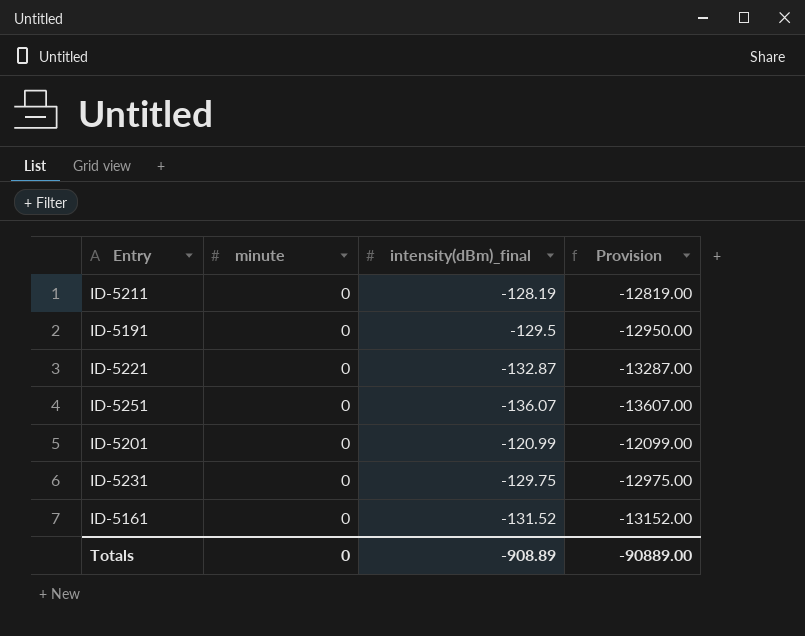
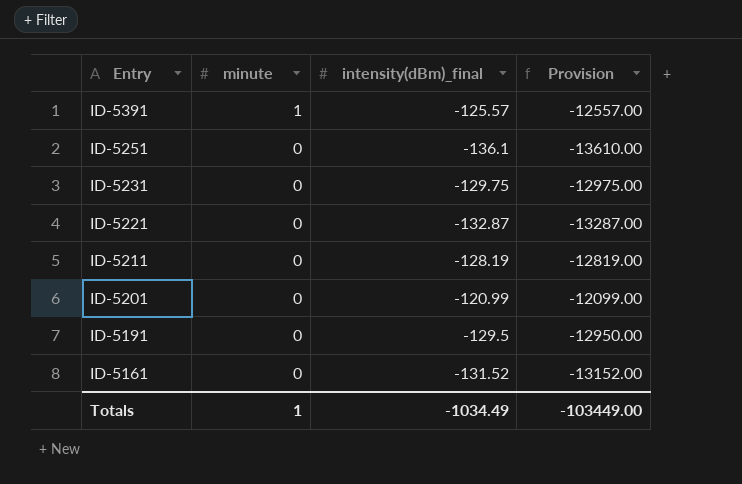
row order: none -> Entry descending
row ID-5391: none -> 1 | -125.57 | -12557.00
ID-5251 | intensity(dBm)_final: -136.07 -> -136.1
ID-5251 | Provision: -13607.00 -> -13610.00
Totals | minute: 0 -> 1
Totals | intensity(dBm)_final: -908.89 -> -1034.49
Totals | Provision: -90889.00 -> -103449.00

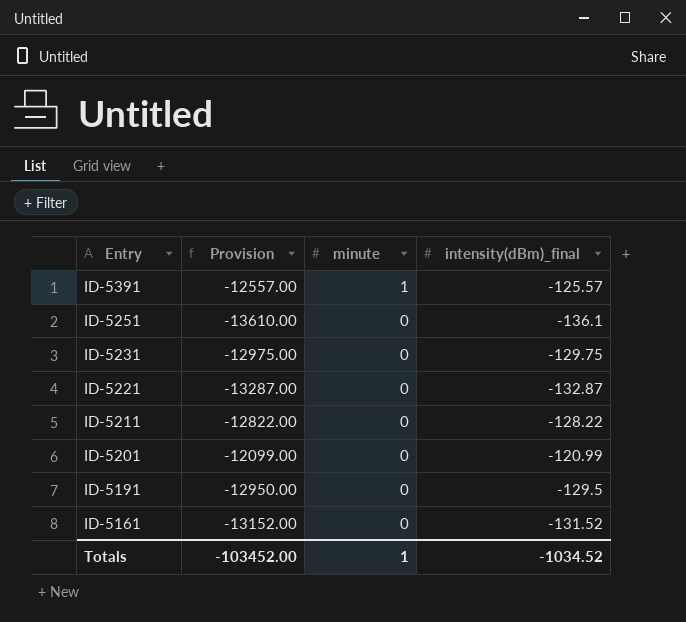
column Provision | position: 4 -> 2
ID-5211 | Provision: -12819.00 -> -12822.00
ID-5211 | intensity(dBm)_final: -128.19 -> -128.22
Totals | Provision: -103449.00 -> -103452.00
Totals | intensity(dBm)_final: -1034.49 -> -1034.52

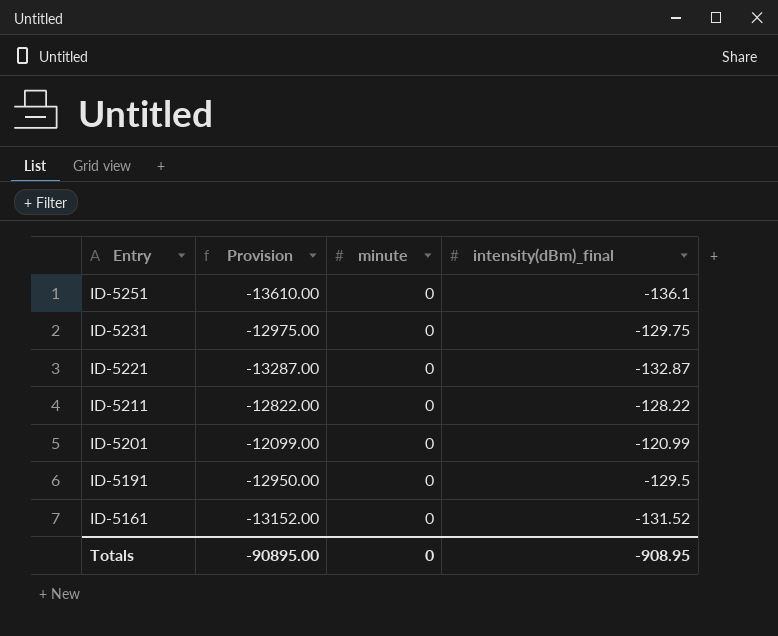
row ID-5391: -12557.00 | 1 | -125.57 -> none
Totals | Provision: -103452.00 -> -90895.00
Totals | minute: 1 -> 0
Totals | intensity(dBm)_final: -1034.52 -> -908.95

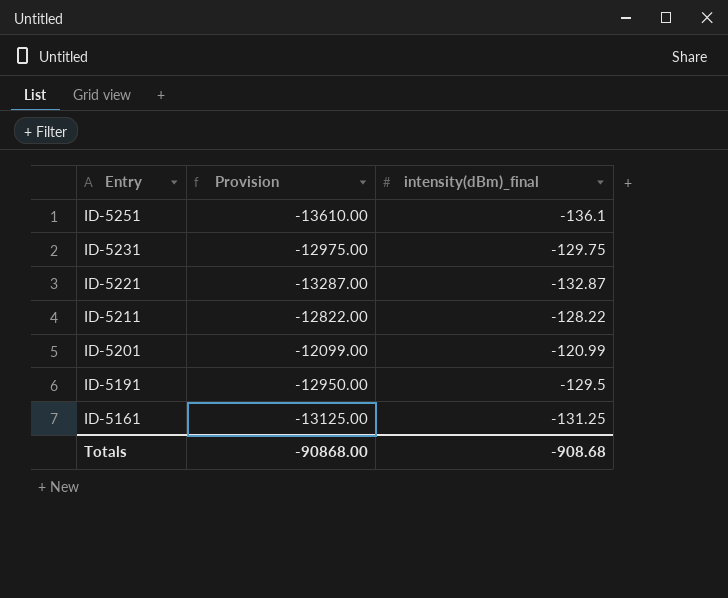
column minute | position: 3 -> none
ID-5161 | Provision: -13152.00 -> -13125.00
ID-5161 | intensity(dBm)_final: -131.52 -> -131.25
Totals | Provision: -90895.00 -> -90868.00
Totals | intensity(dBm)_final: -908.95 -> -908.68

